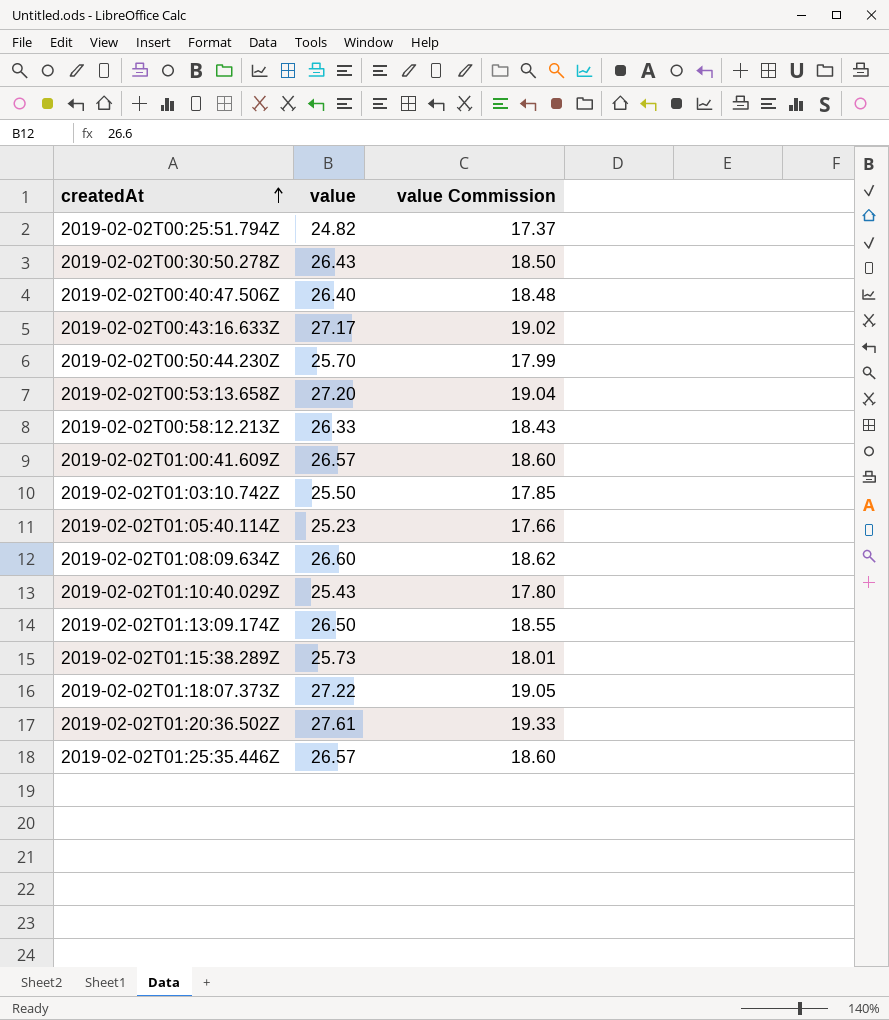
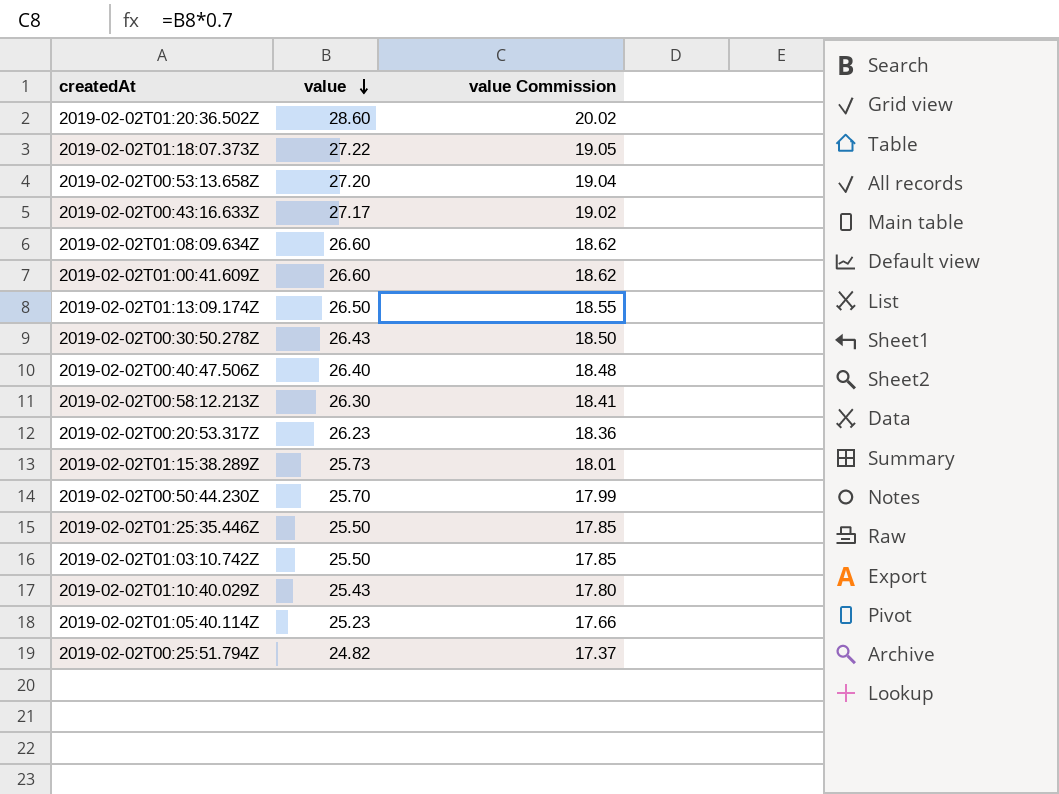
row order: createdAt ascending -> value descending
2019-02-02T01:20:36.502Z | value: 27.61 -> 28.60
2019-02-02T01:20:36.502Z | value Commission: 19.33 -> 20.02
2019-02-02T01:00:41.609Z | value: 26.57 -> 26.60
2019-02-02T01:00:41.609Z | value Commission: 18.60 -> 18.62
2019-02-02T00:58:12.213Z | value: 26.33 -> 26.30
2019-02-02T00:58:12.213Z | value Commission: 18.43 -> 18.41
row 2019-02-02T00:20:53.317Z: none -> 26.23 | 18.36
2019-02-02T01:25:35.446Z | value: 26.57 -> 25.50
2019-02-02T01:25:35.446Z | value Commission: 18.60 -> 17.85

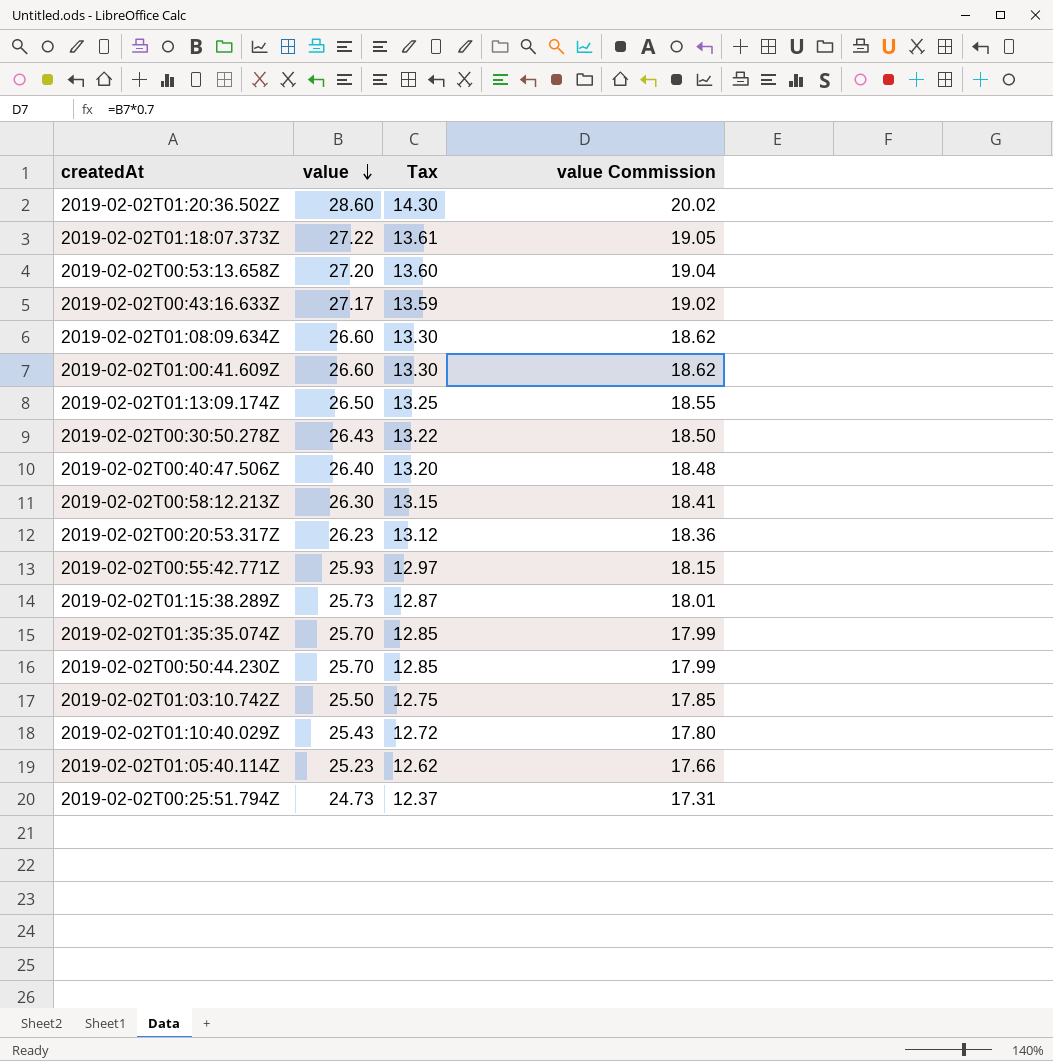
column Tax | formula: none -> [value] * 0.5
row 2019-02-02T01:25:35.446Z: 25.50 | 17.85 -> none
row 2019-02-02T00:55:42.771Z: none -> 25.93 | 12.97 | 18.15
row 2019-02-02T01:35:35.074Z: none -> 25.70 | 12.85 | 17.99
2019-02-02T00:25:51.794Z | value: 24.82 -> 24.73
2019-02-02T00:25:51.794Z | value Commission: 17.37 -> 17.31

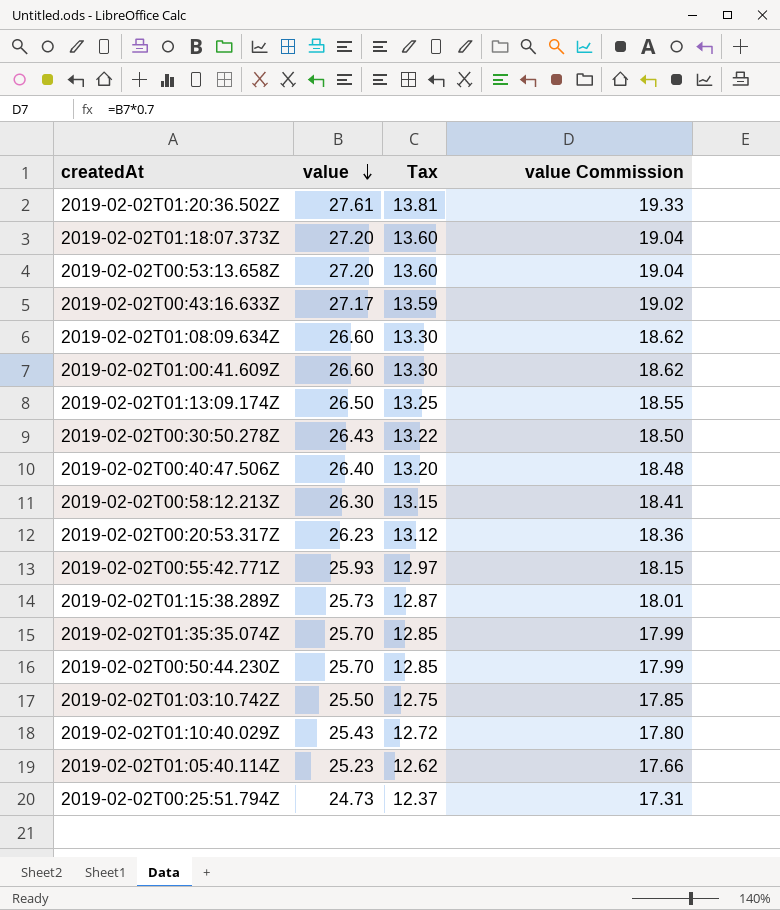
2019-02-02T01:20:36.502Z | value: 28.60 -> 27.61
2019-02-02T01:20:36.502Z | Tax: 14.30 -> 13.81
2019-02-02T01:20:36.502Z | value Commission: 20.02 -> 19.33
2019-02-02T01:18:07.373Z | value: 27.22 -> 27.20
2019-02-02T01:18:07.373Z | Tax: 13.61 -> 13.60
2019-02-02T01:18:07.373Z | value Commission: 19.05 -> 19.04

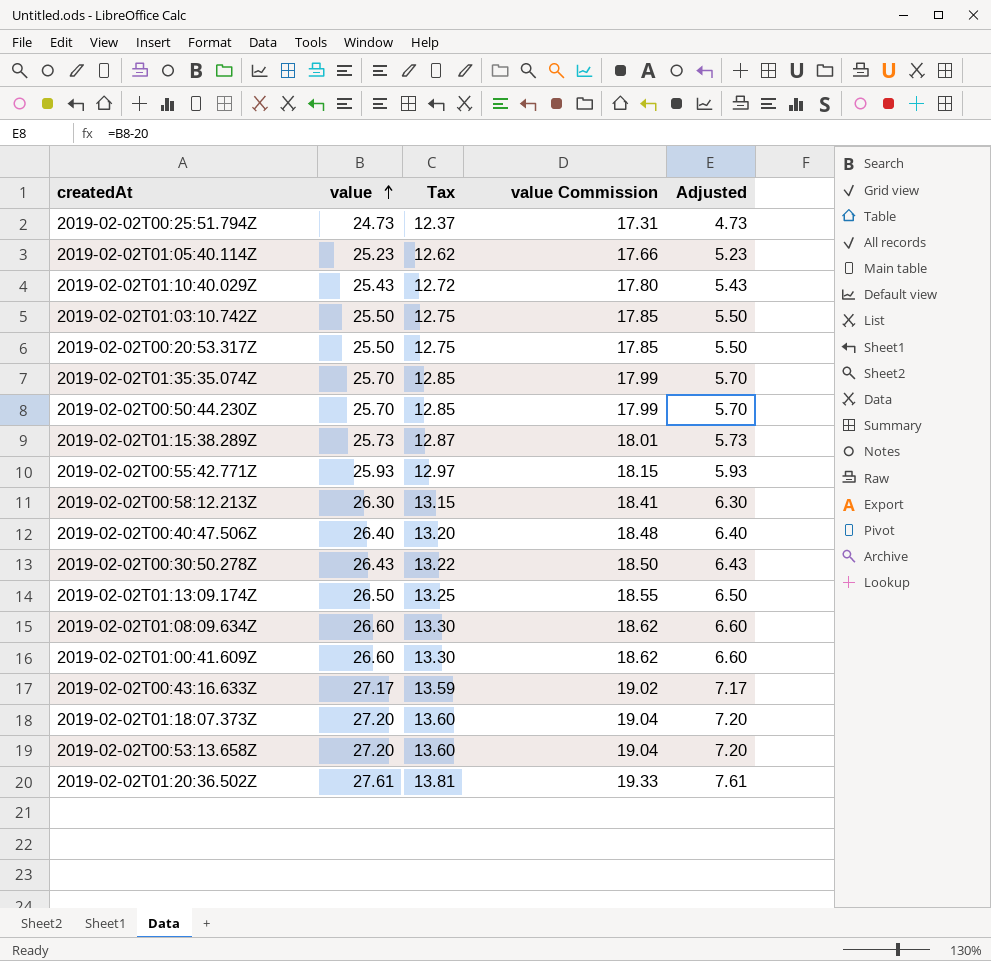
row order: value descending -> value ascending
column Adjusted | formula: none -> [value] - 20
2019-02-02T00:20:53.317Z | value: 26.23 -> 25.50
2019-02-02T00:20:53.317Z | Tax: 13.12 -> 12.75
2019-02-02T00:20:53.317Z | value Commission: 18.36 -> 17.85

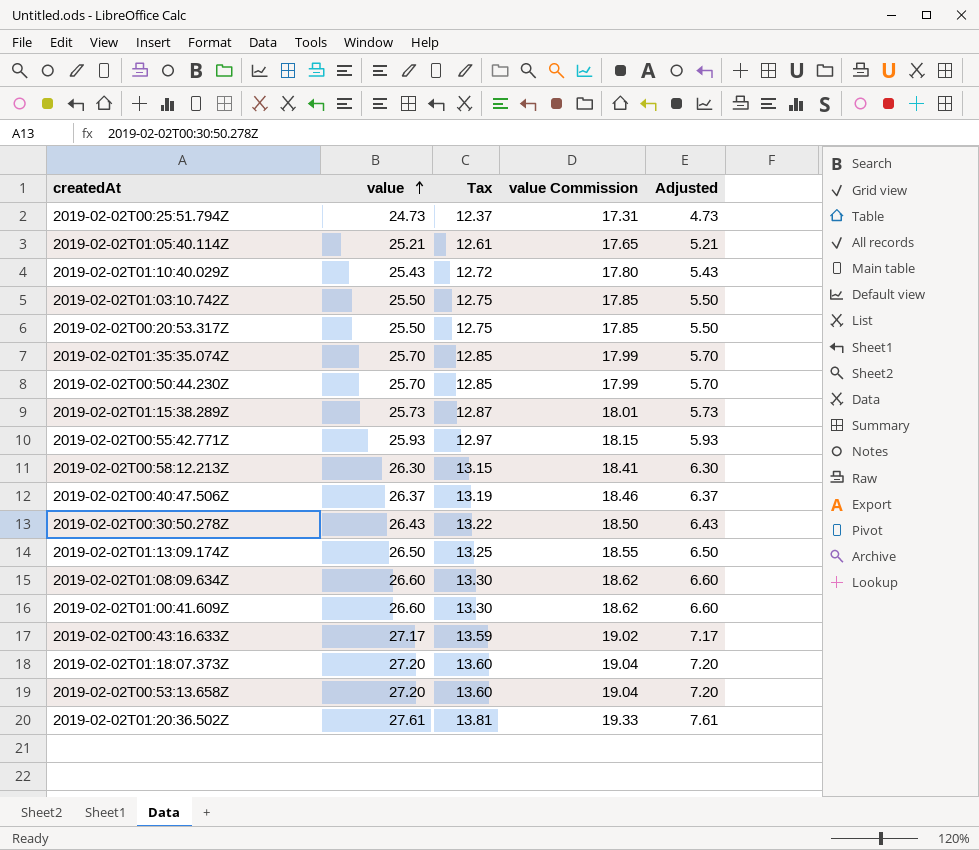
2019-02-02T01:05:40.114Z | value: 25.23 -> 25.21
2019-02-02T01:05:40.114Z | Tax: 12.62 -> 12.61
2019-02-02T01:05:40.114Z | value Commission: 17.66 -> 17.65
2019-02-02T01:05:40.114Z | Adjusted: 5.23 -> 5.21
2019-02-02T00:40:47.506Z | value: 26.40 -> 26.37
2019-02-02T00:40:47.506Z | Tax: 13.20 -> 13.19
2019-02-02T00:40:47.506Z | value Commission: 18.48 -> 18.46
2019-02-02T00:40:47.506Z | Adjusted: 6.40 -> 6.37

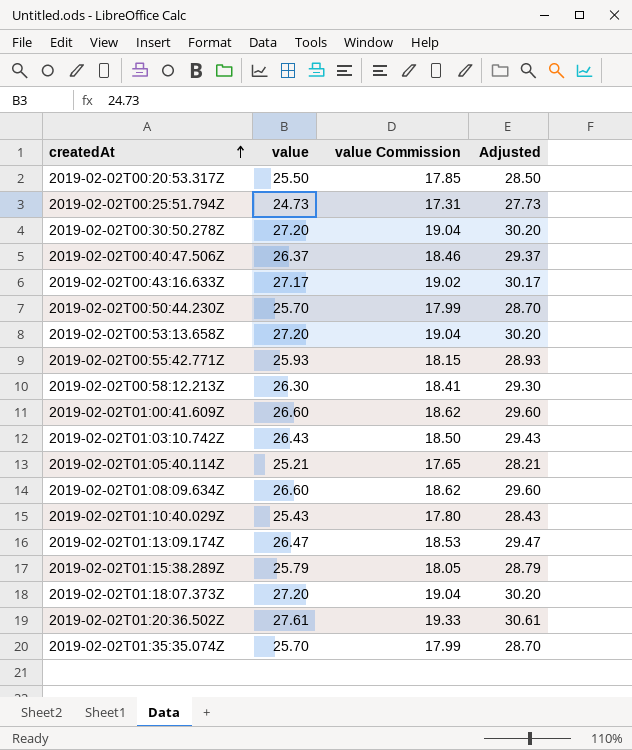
row order: value ascending -> createdAt ascending
column Tax | formula: [value] * 0.5 -> none
column Adjusted | formula: [value] - 20 -> [value] + 3
2019-02-02T00:30:50.278Z | value: 26.43 -> 27.20
2019-02-02T00:30:50.278Z | value Commission: 18.50 -> 19.04
2019-02-02T01:03:10.742Z | value: 25.50 -> 26.43
2019-02-02T01:03:10.742Z | value Commission: 17.85 -> 18.50
2019-02-02T01:13:09.174Z | value: 26.50 -> 26.47
2019-02-02T01:13:09.174Z | value Commission: 18.55 -> 18.53
2019-02-02T01:15:38.289Z | value: 25.73 -> 25.79
2019-02-02T01:15:38.289Z | value Commission: 18.01 -> 18.05

